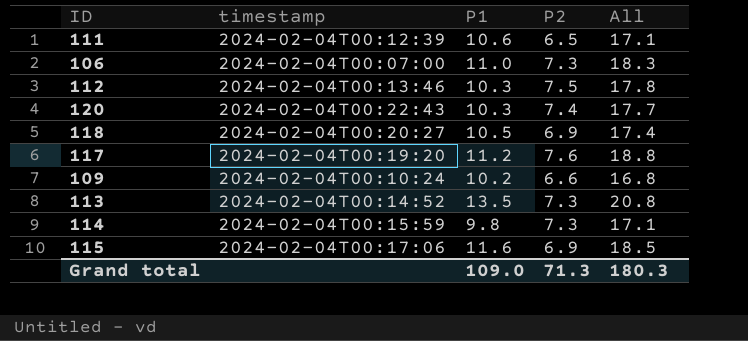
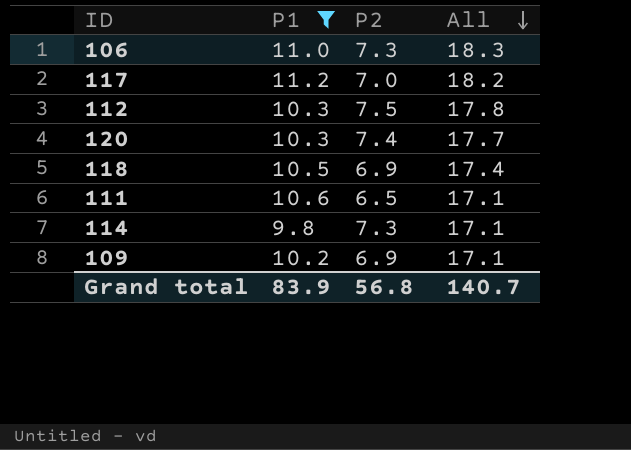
filter: none -> P1 <= 11.2
row order: none -> All descending
column timestamp | position: 2 -> none
117 | P2: 7.6 -> 7.0
117 | All: 18.8 -> 18.2
109 | P2: 6.6 -> 6.9
109 | All: 16.8 -> 17.1
Grand total | P1: 109.0 -> 83.9
Grand total | P2: 71.3 -> 56.8
Grand total | All: 180.3 -> 140.7

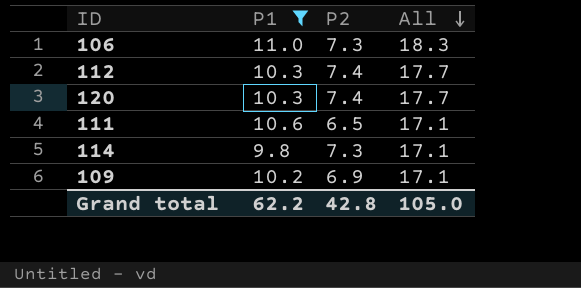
row 117: 11.2 | 7.0 | 18.2 -> none
row 118: 10.5 | 6.9 | 17.4 -> none
112 | P2: 7.5 -> 7.4
112 | All: 17.8 -> 17.7
Grand total | P1: 83.9 -> 62.2
Grand total | P2: 56.8 -> 42.8
Grand total | All: 140.7 -> 105.0

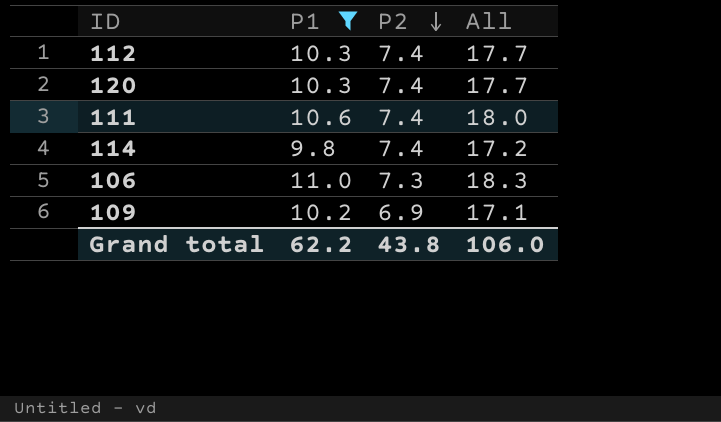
row order: All descending -> P2 descending
111 | P2: 6.5 -> 7.4
111 | All: 17.1 -> 18.0
114 | P2: 7.3 -> 7.4
114 | All: 17.1 -> 17.2
Grand total | P2: 42.8 -> 43.8
Grand total | All: 105.0 -> 106.0

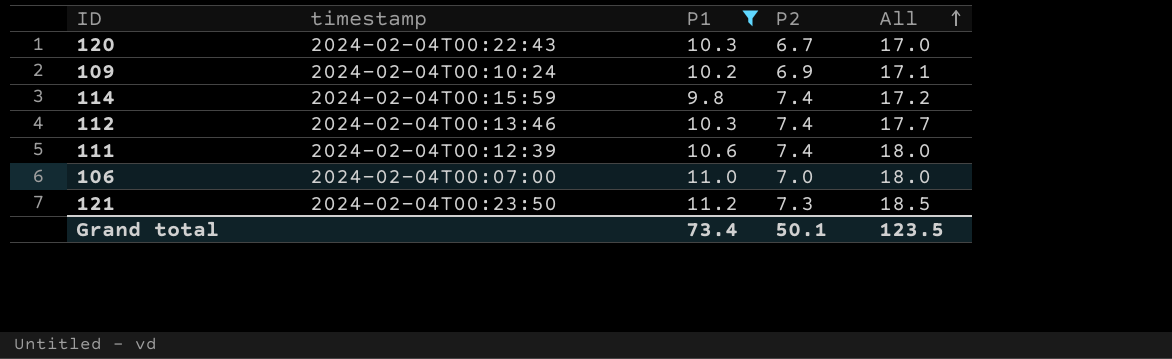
row order: P2 descending -> All ascending
column timestamp | position: none -> 2
120 | P2: 7.4 -> 6.7
120 | All: 17.7 -> 17.0
106 | P2: 7.3 -> 7.0
106 | All: 18.3 -> 18.0
row 121: none -> 2024-02-04T00:23:50 | 11.2 | 7.3 | 18.5
Grand total | P1: 62.2 -> 73.4
Grand total | P2: 43.8 -> 50.1
Grand total | All: 106.0 -> 123.5

